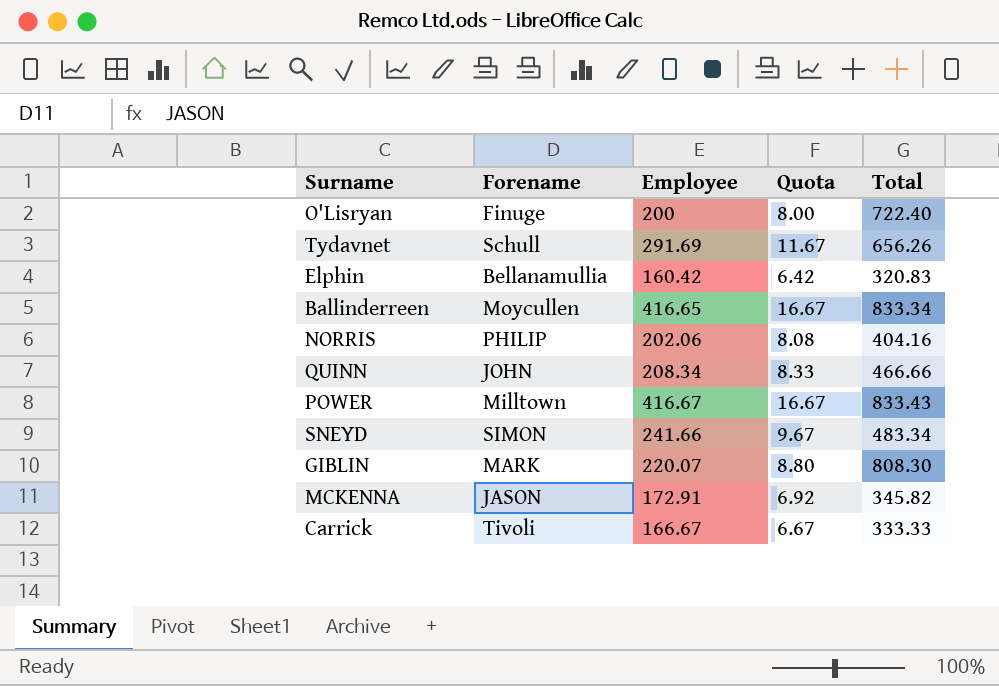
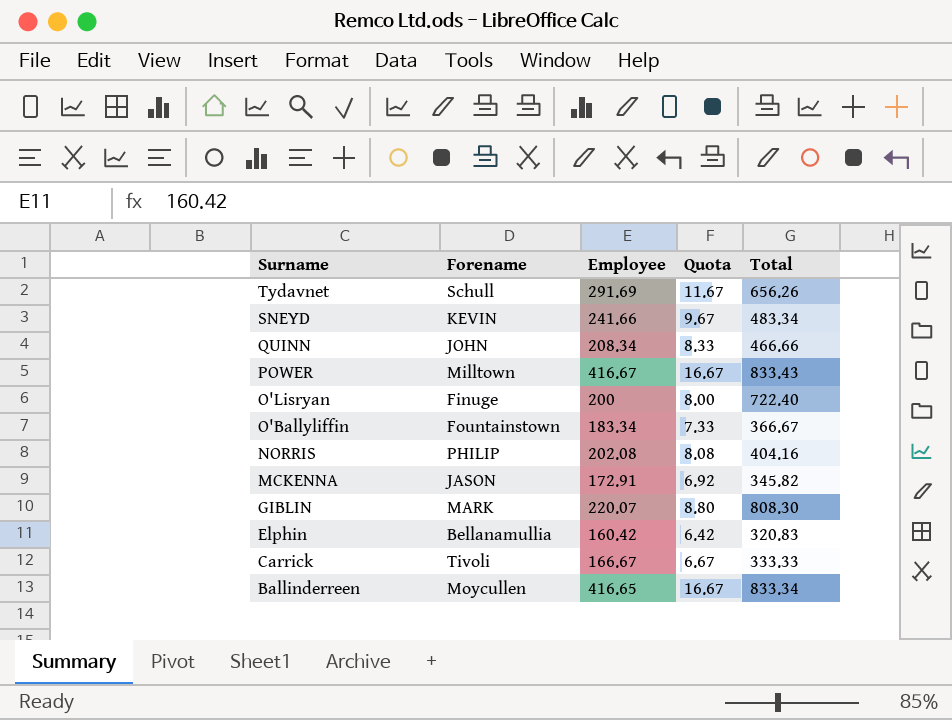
row order: none -> Surname descending
SNEYD | Forename: SIMON -> KEVIN
row O'Ballyliffin: none -> Fountainstown | 183.34 | 7.33 | 366.67
NORRIS | Employee: 202.06 -> 202.08

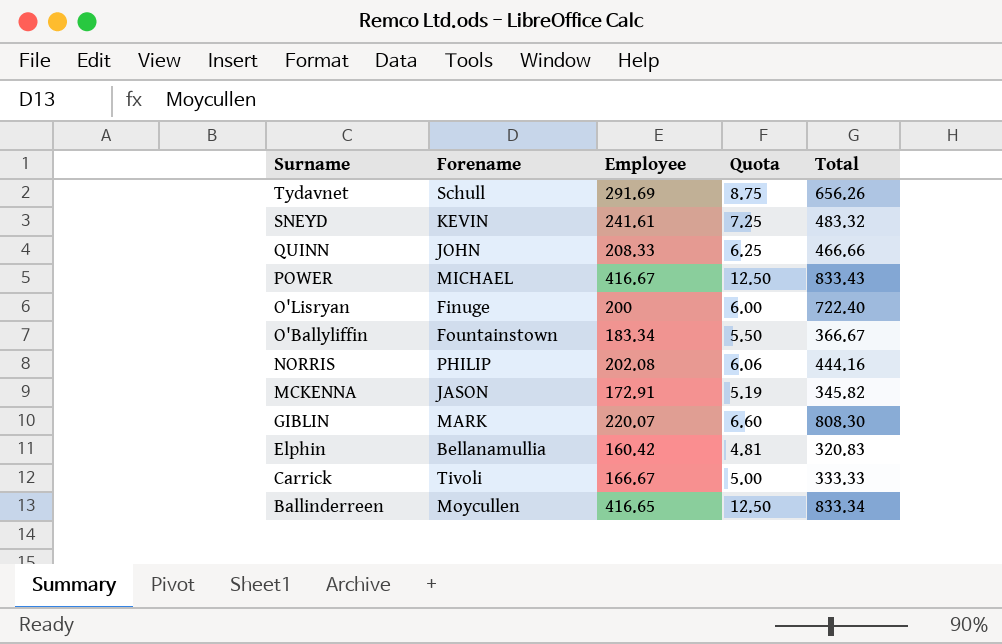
column Quota | formula: [Employee] * 0.04 -> [Employee] * 0.03
SNEYD | Employee: 241.66 -> 241.61
SNEYD | Total: 483.34 -> 483.32
QUINN | Employee: 208.34 -> 208.33
POWER | Forename: Milltown -> MICHAEL
NORRIS | Total: 404.16 -> 444.16

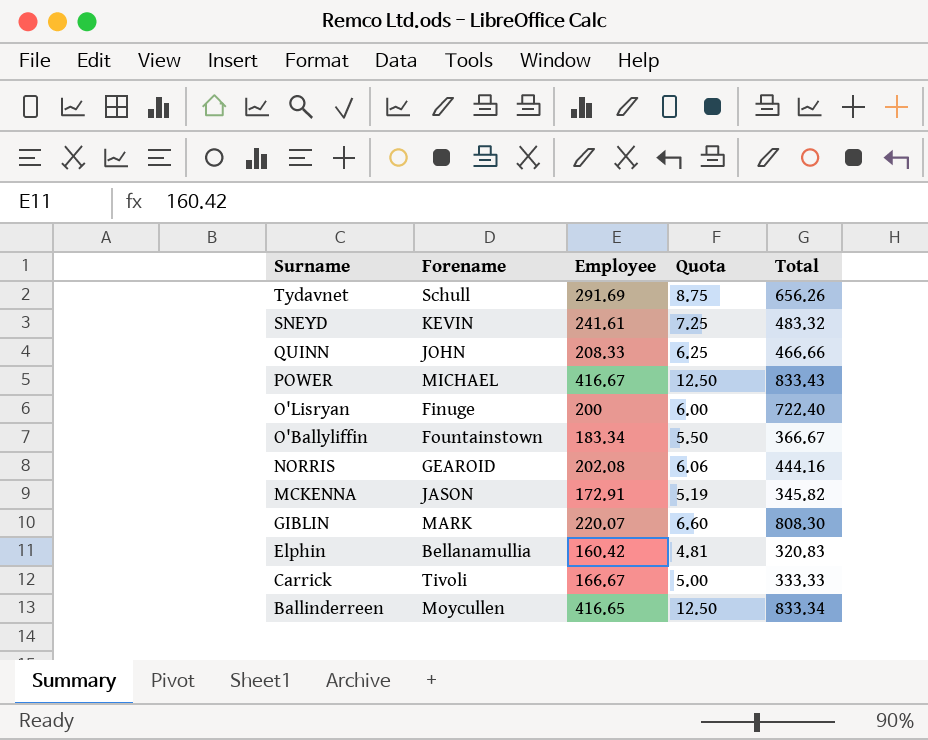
NORRIS | Forename: PHILIP -> GEAROID

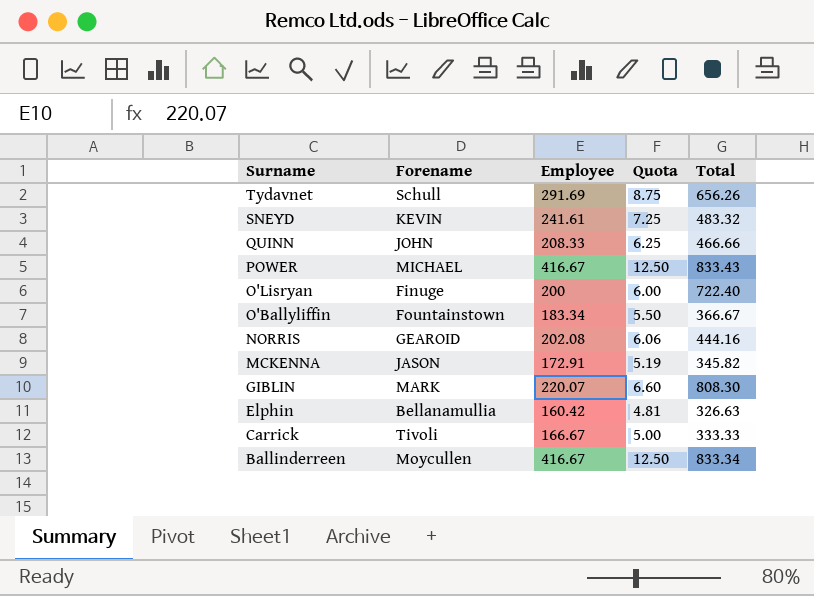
Elphin | Total: 320.83 -> 326.63
Ballinderreen | Employee: 416.65 -> 416.67

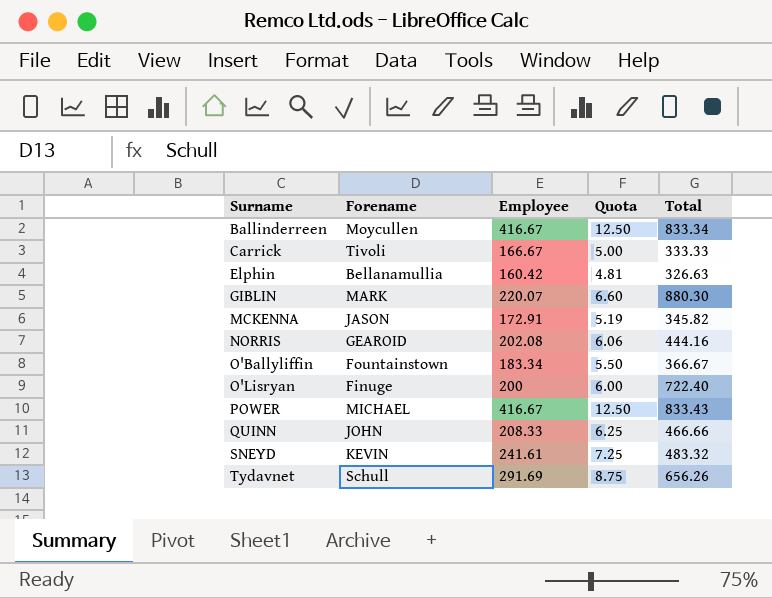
row order: Surname descending -> Surname ascending
GIBLIN | Total: 808.30 -> 880.30

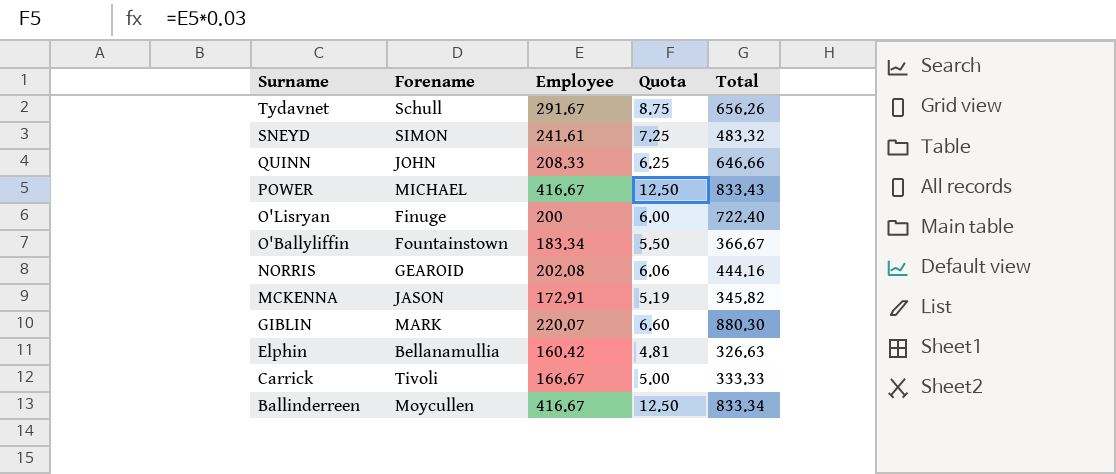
row order: Surname ascending -> Surname descending
Tydavnet | Employee: 291.69 -> 291.67
SNEYD | Forename: KEVIN -> SIMON
QUINN | Total: 466.66 -> 646.66

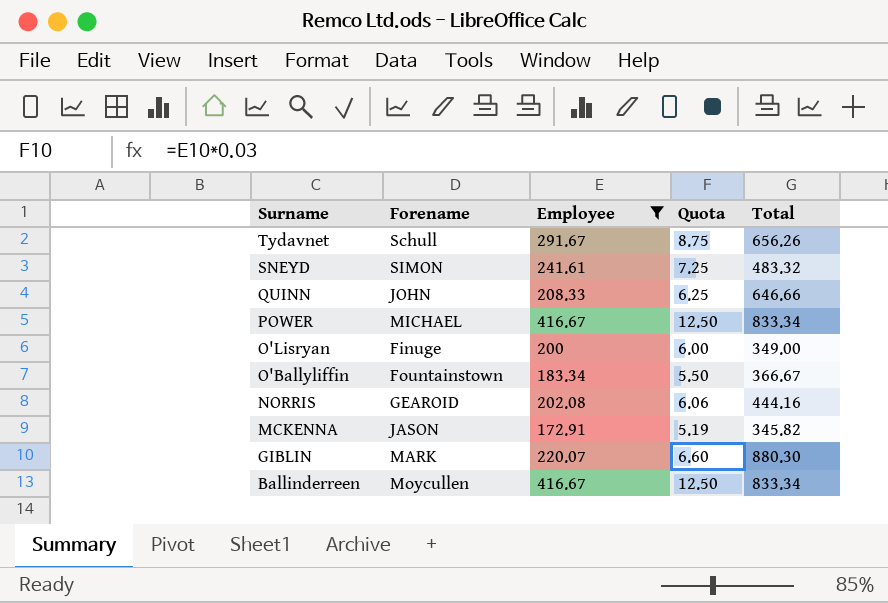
filter: none -> Employee >= 172.91
POWER | Total: 833.43 -> 833.34
O'Lisryan | Total: 722.40 -> 349.00

